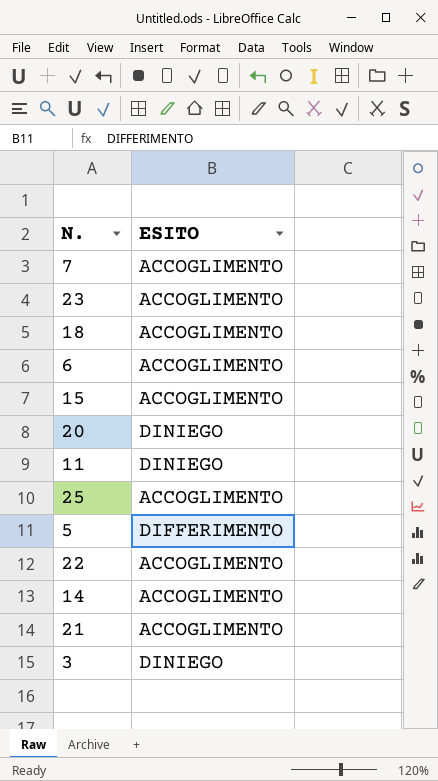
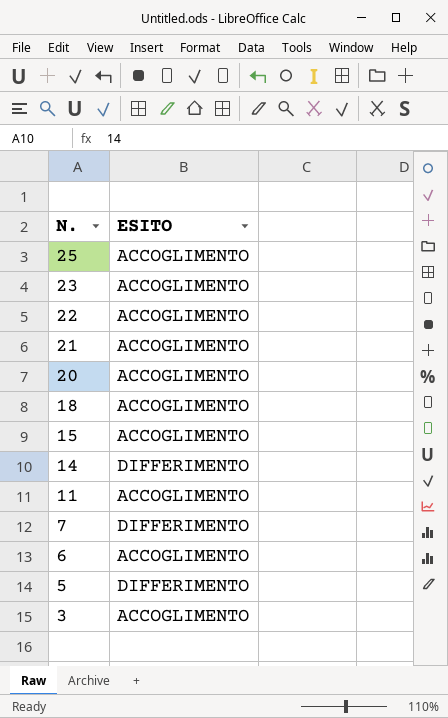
row order: none -> N. descending
20 | ESITO: DINIEGO -> ACCOGLIMENTO
14 | ESITO: ACCOGLIMENTO -> DIFFERIMENTO
11 | ESITO: DINIEGO -> ACCOGLIMENTO
7 | ESITO: ACCOGLIMENTO -> DIFFERIMENTO
3 | ESITO: DINIEGO -> ACCOGLIMENTO

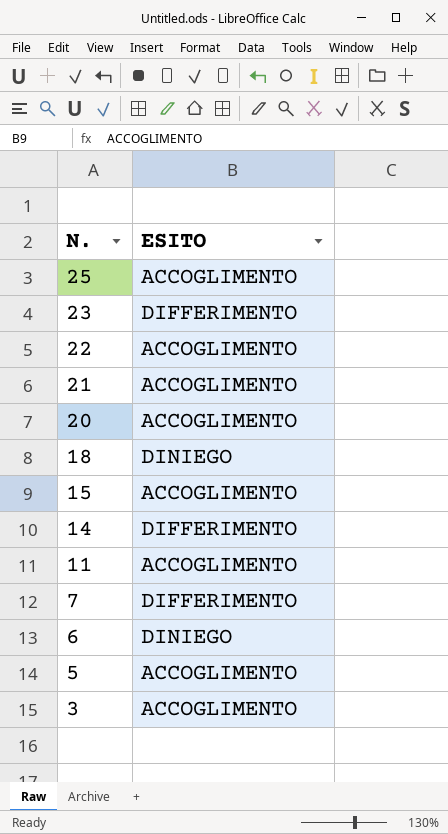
23 | ESITO: ACCOGLIMENTO -> DIFFERIMENTO
18 | ESITO: ACCOGLIMENTO -> DINIEGO
6 | ESITO: ACCOGLIMENTO -> DINIEGO
5 | ESITO: DIFFERIMENTO -> ACCOGLIMENTO

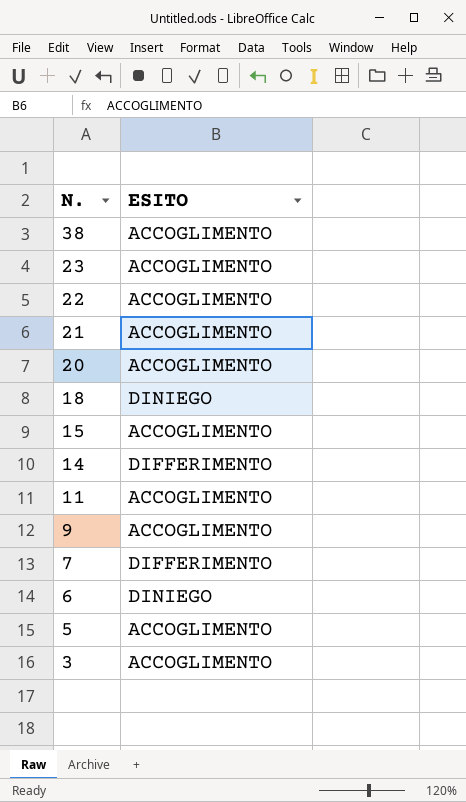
row 25: ACCOGLIMENTO -> none
row 38: none -> ACCOGLIMENTO
23 | ESITO: DIFFERIMENTO -> ACCOGLIMENTO
row 9: none -> ACCOGLIMENTO

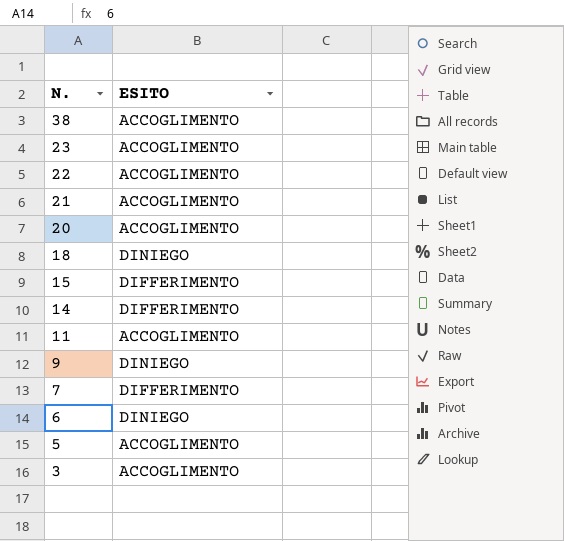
15 | ESITO: ACCOGLIMENTO -> DIFFERIMENTO
9 | ESITO: ACCOGLIMENTO -> DINIEGO

